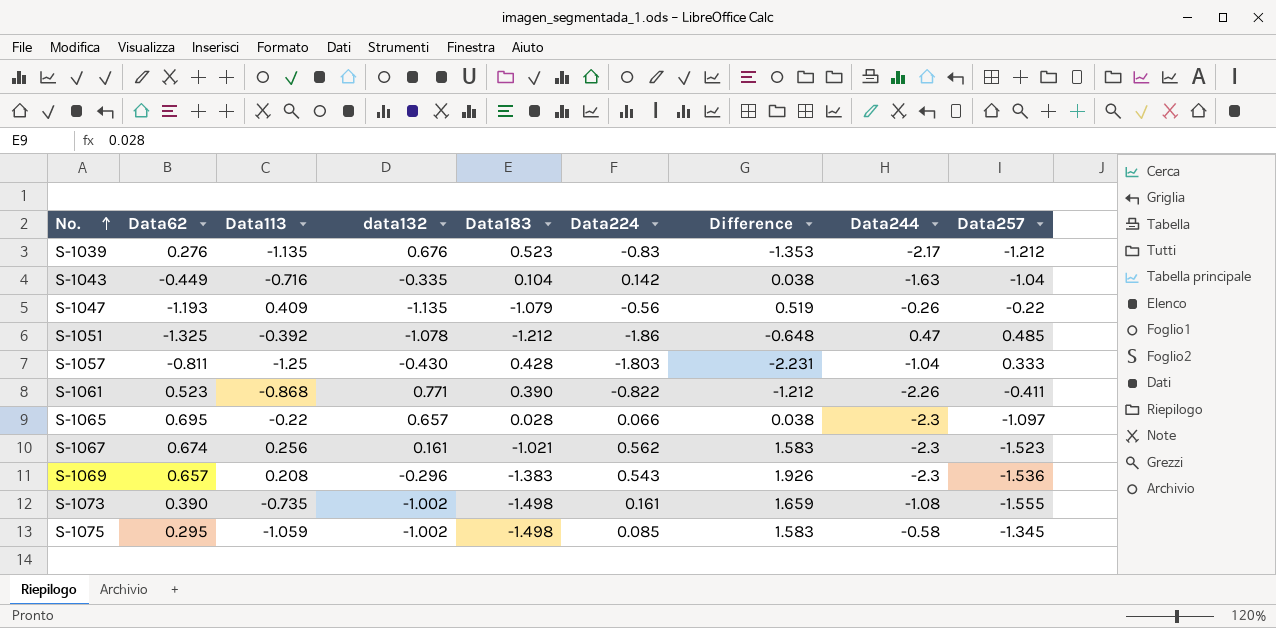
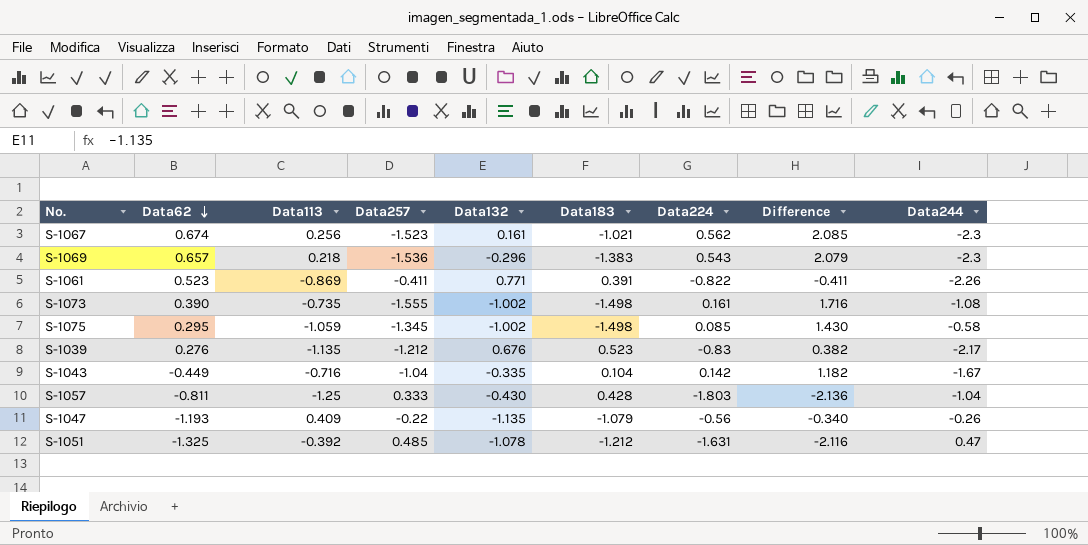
row order: No. ascending -> Data62 descending
column Data257 | position: 9 -> 4
column name: data132 -> Data132
column Difference | formula: [Data224] - [Data183] -> [Data224] - [Data257]
row S-1065: 0.695 | -0.22 | 0.657 | 0.028 | 0.066 | 0.038 | -2.3 | -1.097 -> none
S-1069 | Data113: 0.208 -> 0.218
S-1061 | Data113: -0.868 -> -0.869
S-1061 | Data183: 0.390 -> 0.391
S-1043 | Data244: -1.63 -> -1.67
S-1051 | Data224: -1.86 -> -1.631

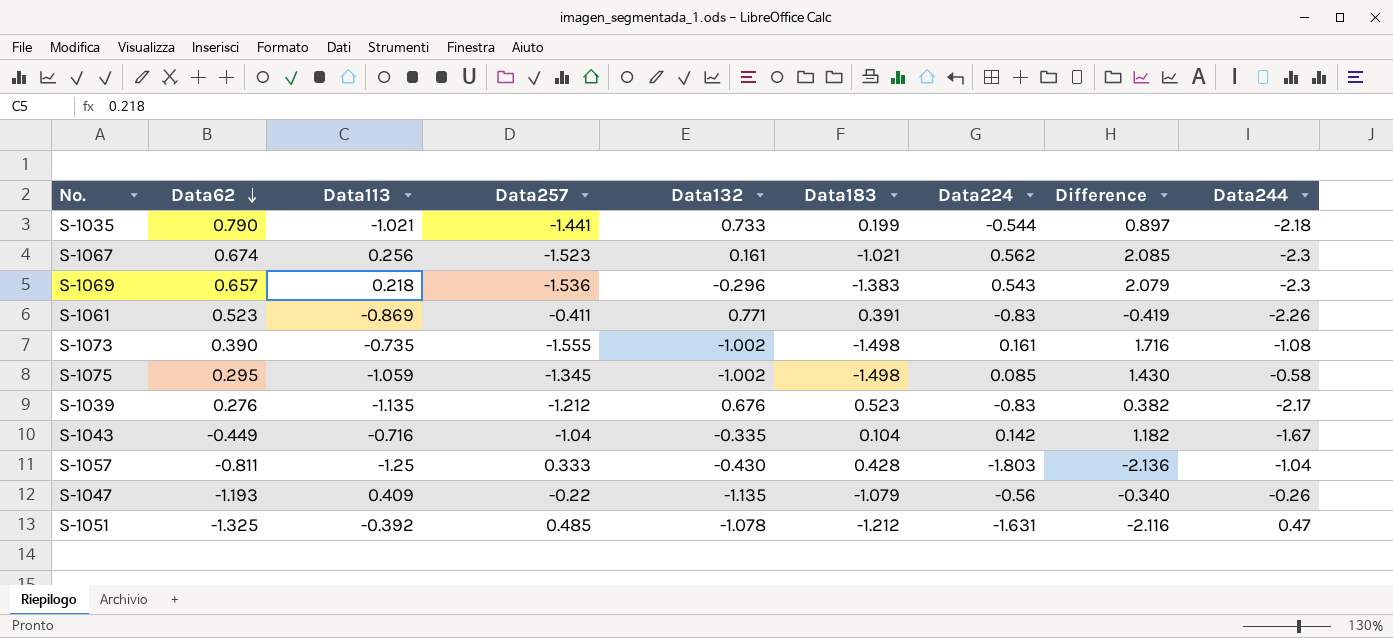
row S-1035: none -> 0.790 | -1.021 | -1.441 | 0.733 | 0.199 | -0.544 | 0.897 | -2.18
S-1061 | Data224: -0.822 -> -0.83
S-1061 | Difference: -0.411 -> -0.419

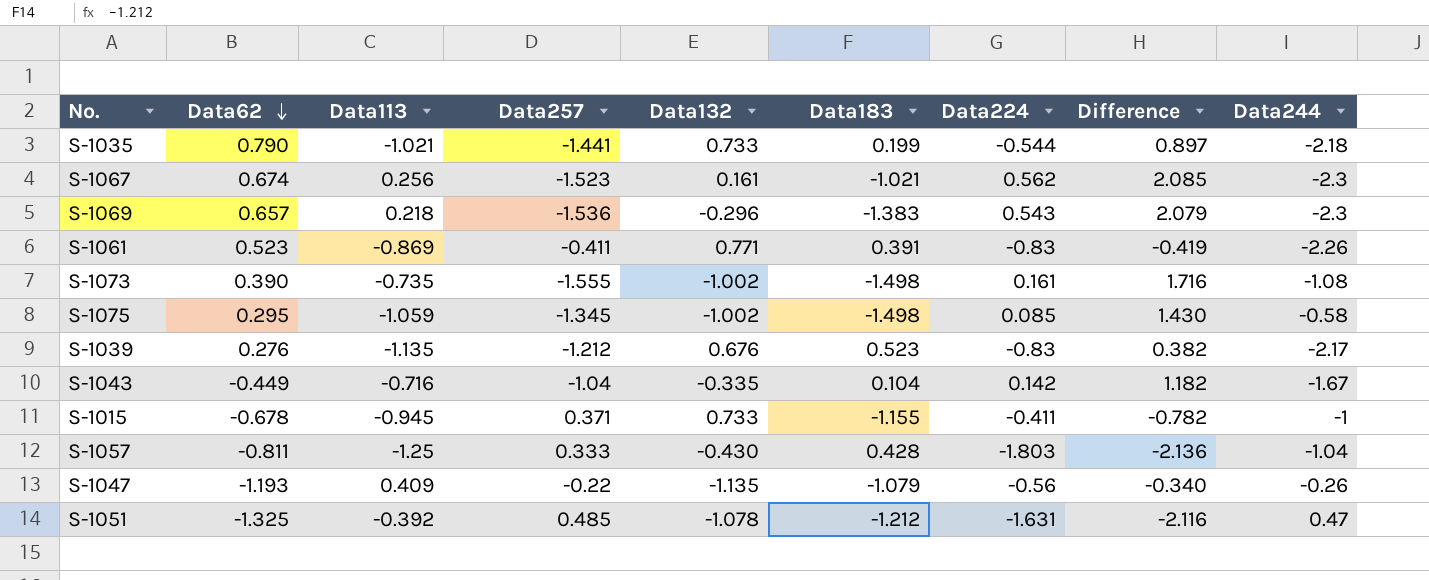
row S-1015: none -> -0.678 | -0.945 | 0.371 | 0.733 | -1.155 | -0.411 | -0.782 | -1

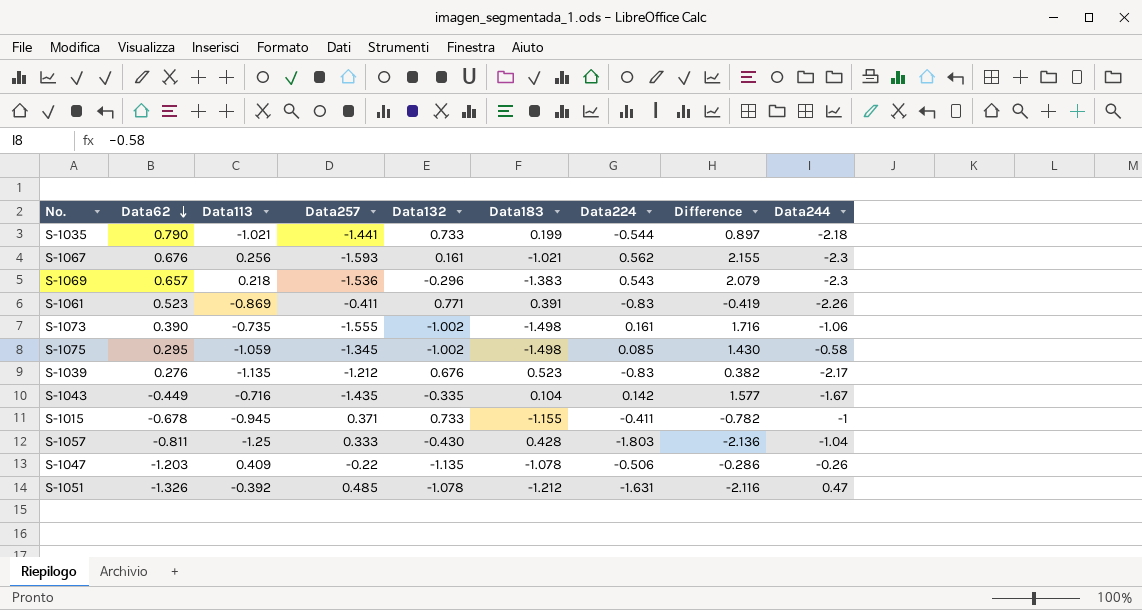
S-1067 | Data62: 0.674 -> 0.676
S-1067 | Data257: -1.523 -> -1.593
S-1067 | Difference: 2.085 -> 2.155
S-1073 | Data244: -1.08 -> -1.06
S-1043 | Data257: -1.04 -> -1.435
S-1043 | Difference: 1.182 -> 1.577
S-1047 | Data62: -1.193 -> -1.203
S-1047 | Data183: -1.079 -> -1.078
S-1047 | Data224: -0.56 -> -0.506
S-1047 | Difference: -0.340 -> -0.286
S-1051 | Data62: -1.325 -> -1.326

